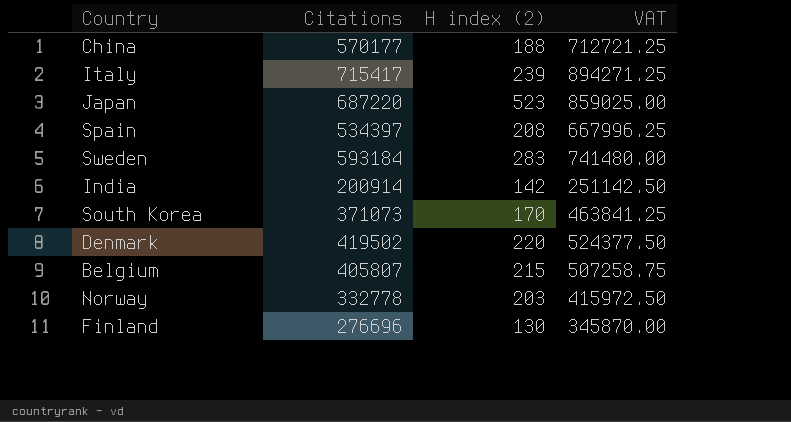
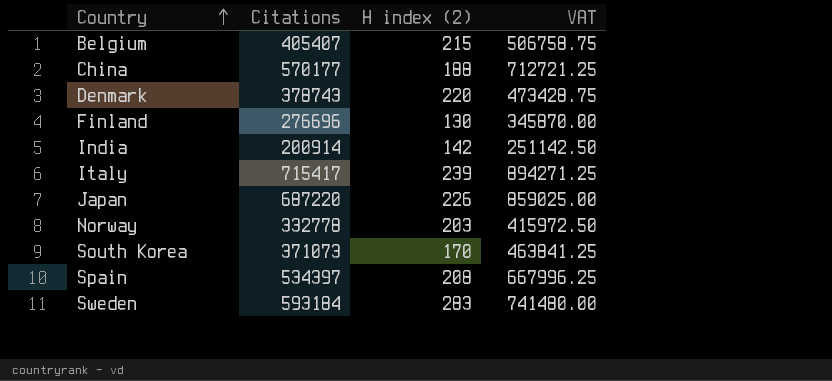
row order: none -> Country ascending
Belgium | Citations: 405807 -> 405407
Belgium | VAT: 507258.75 -> 506758.75
Denmark | Citations: 419502 -> 378743
Denmark | VAT: 524377.50 -> 473428.75
Japan | H index (2): 523 -> 226

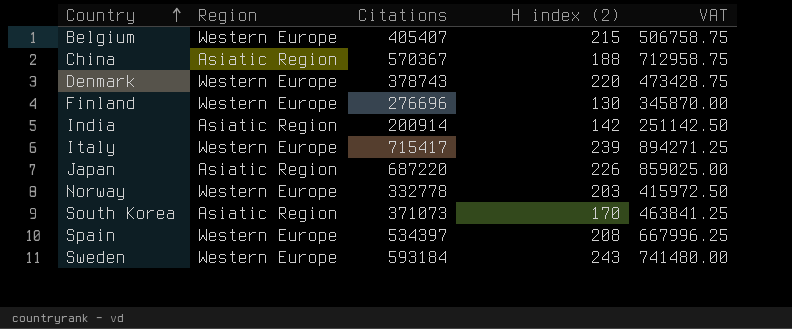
column Region | position: none -> 2
China | Citations: 570177 -> 570367
China | VAT: 712721.25 -> 712958.75
Sweden | H index (2): 283 -> 243

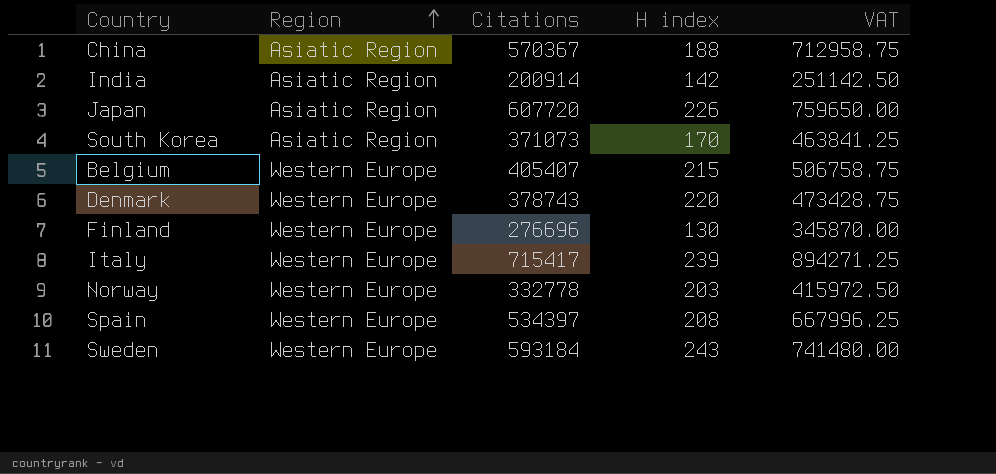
row order: Country ascending -> Region ascending
column name: H index (2) -> H index
Japan | Citations: 687220 -> 607720
Japan | VAT: 859025.00 -> 759650.00

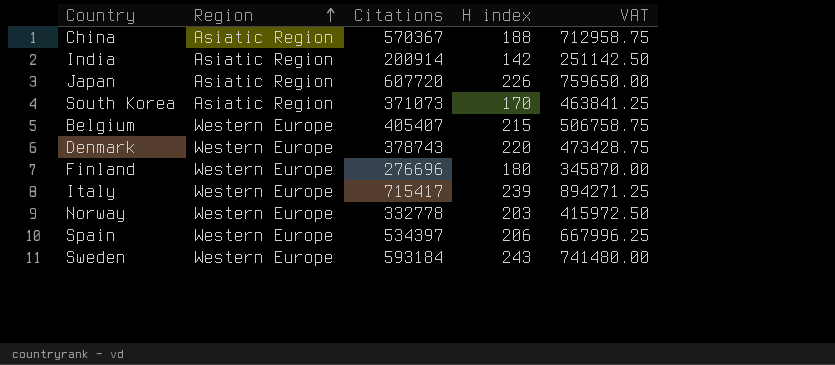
Finland | H index: 130 -> 180
Spain | H index: 208 -> 206

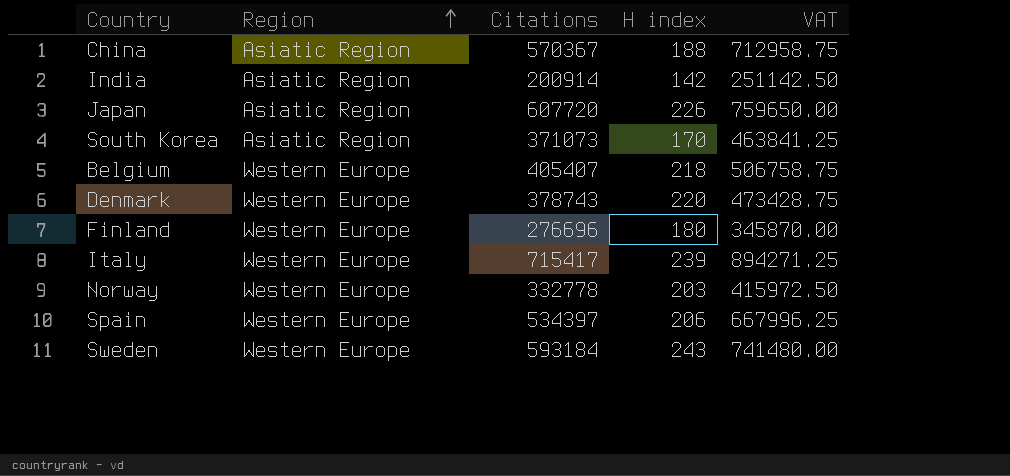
Belgium | H index: 215 -> 218

